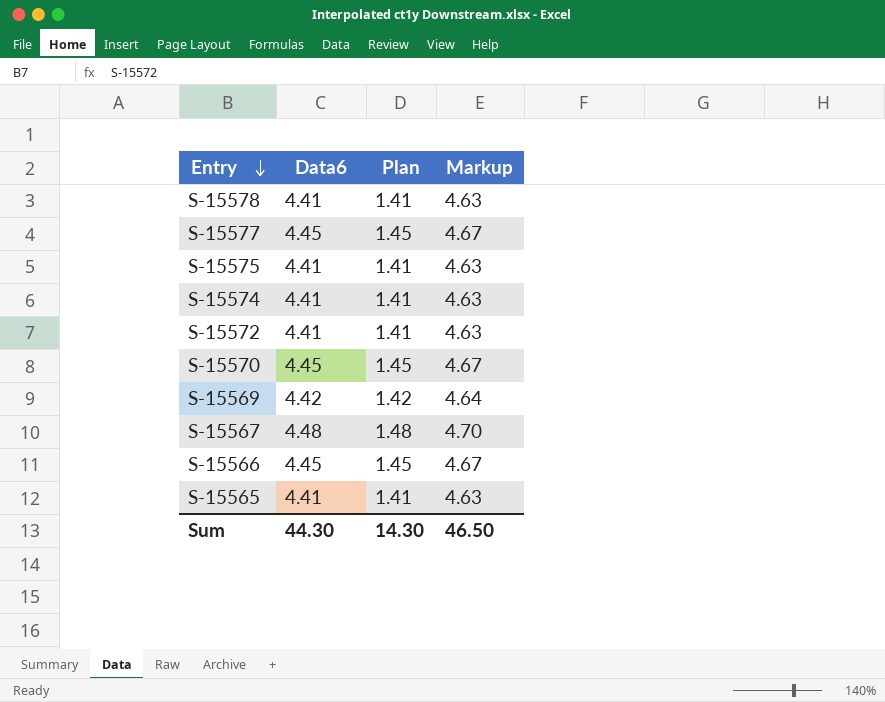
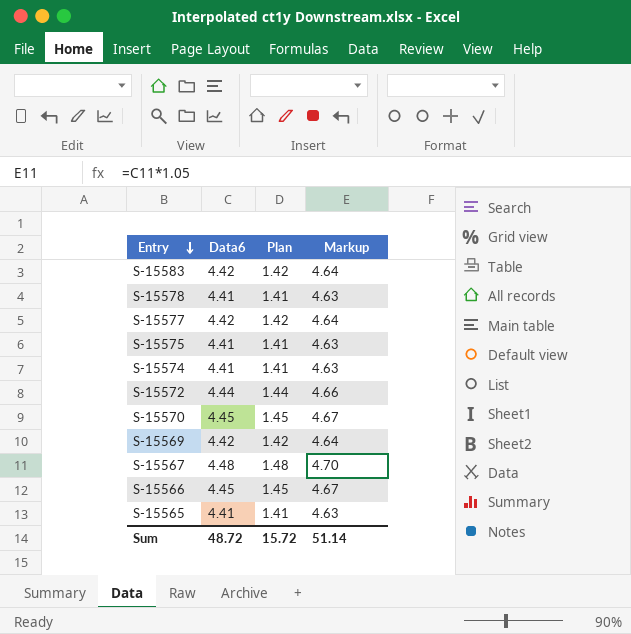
row S-15583: none -> 4.42 | 1.42 | 4.64
S-15577 | Data6: 4.45 -> 4.42
S-15577 | Plan: 1.45 -> 1.42
S-15577 | Markup: 4.67 -> 4.64
S-15572 | Data6: 4.41 -> 4.44
S-15572 | Plan: 1.41 -> 1.44
S-15572 | Markup: 4.63 -> 4.66
Sum | Data6: 44.30 -> 48.72
Sum | Plan: 14.30 -> 15.72
Sum | Markup: 46.50 -> 51.14

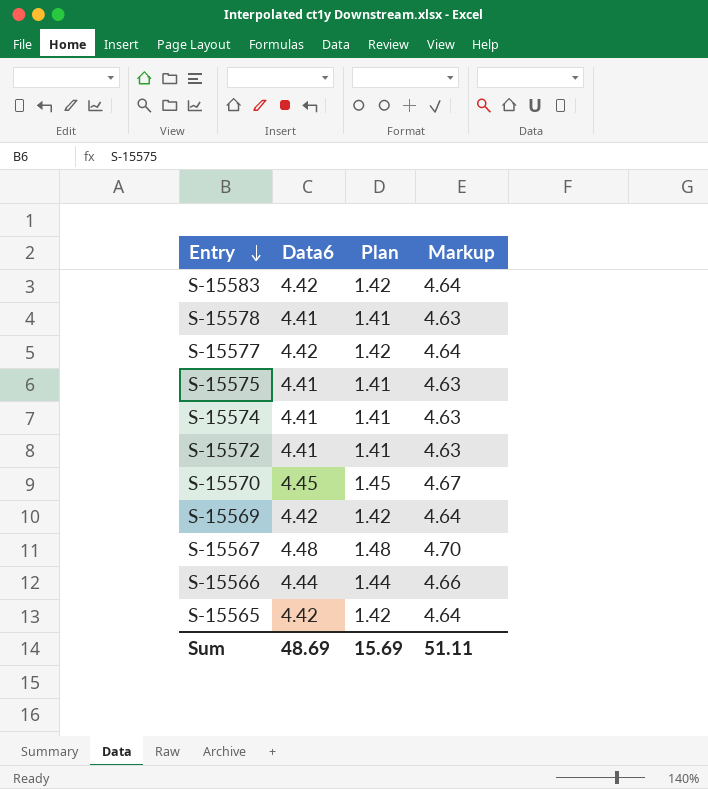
S-15572 | Data6: 4.44 -> 4.41
S-15572 | Plan: 1.44 -> 1.41
S-15572 | Markup: 4.66 -> 4.63
S-15566 | Data6: 4.45 -> 4.44
S-15566 | Plan: 1.45 -> 1.44
S-15566 | Markup: 4.67 -> 4.66
S-15565 | Data6: 4.41 -> 4.42
S-15565 | Plan: 1.41 -> 1.42
S-15565 | Markup: 4.63 -> 4.64
Sum | Data6: 48.72 -> 48.69
Sum | Plan: 15.72 -> 15.69
Sum | Markup: 51.14 -> 51.11

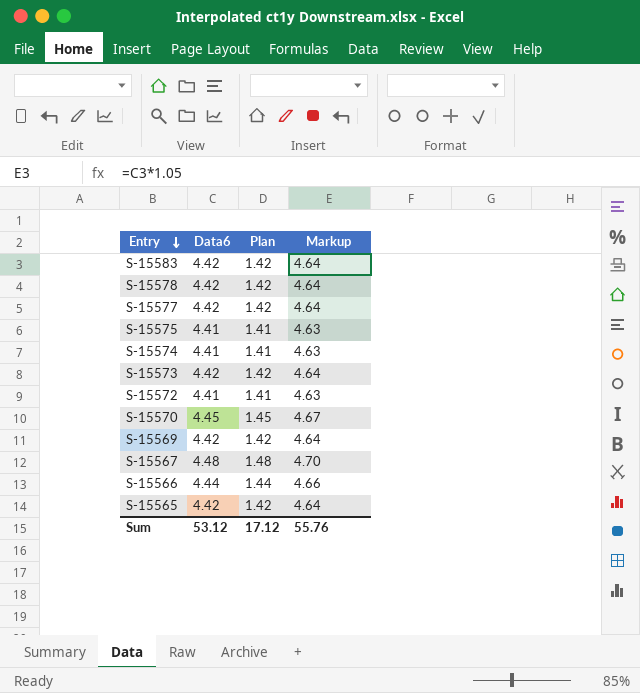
S-15578 | Data6: 4.41 -> 4.42
S-15578 | Plan: 1.41 -> 1.42
S-15578 | Markup: 4.63 -> 4.64
row S-15573: none -> 4.42 | 1.42 | 4.64
Sum | Data6: 48.69 -> 53.12
Sum | Plan: 15.69 -> 17.12
Sum | Markup: 51.11 -> 55.76

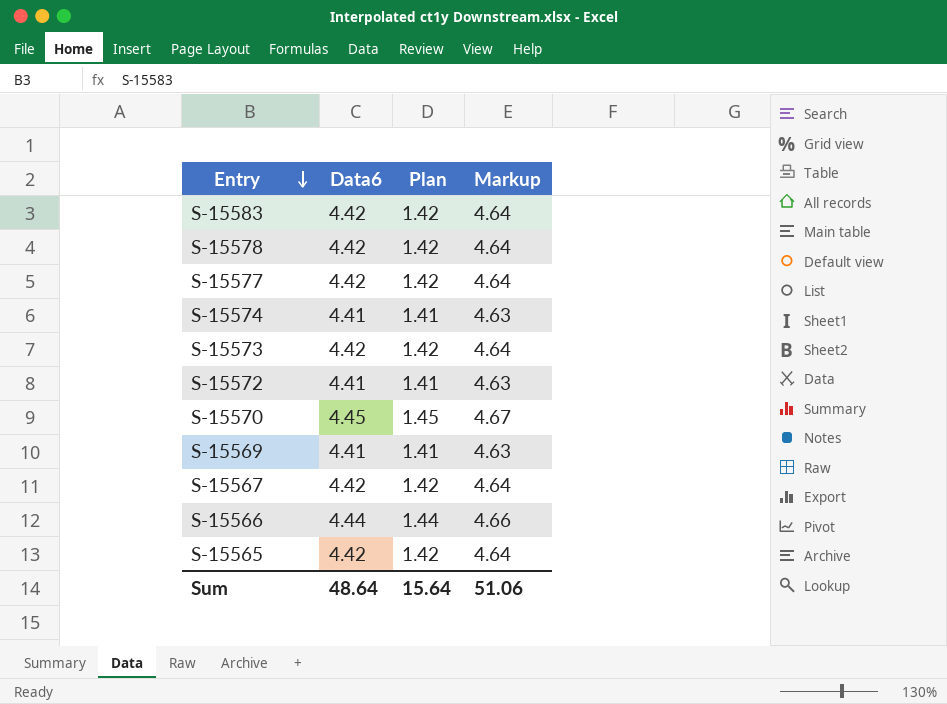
row S-15575: 4.41 | 1.41 | 4.63 -> none
S-15569 | Data6: 4.42 -> 4.41
S-15569 | Plan: 1.42 -> 1.41
S-15569 | Markup: 4.64 -> 4.63
S-15567 | Data6: 4.48 -> 4.42
S-15567 | Plan: 1.48 -> 1.42
S-15567 | Markup: 4.70 -> 4.64
Sum | Data6: 53.12 -> 48.64
Sum | Plan: 17.12 -> 15.64
Sum | Markup: 55.76 -> 51.06

